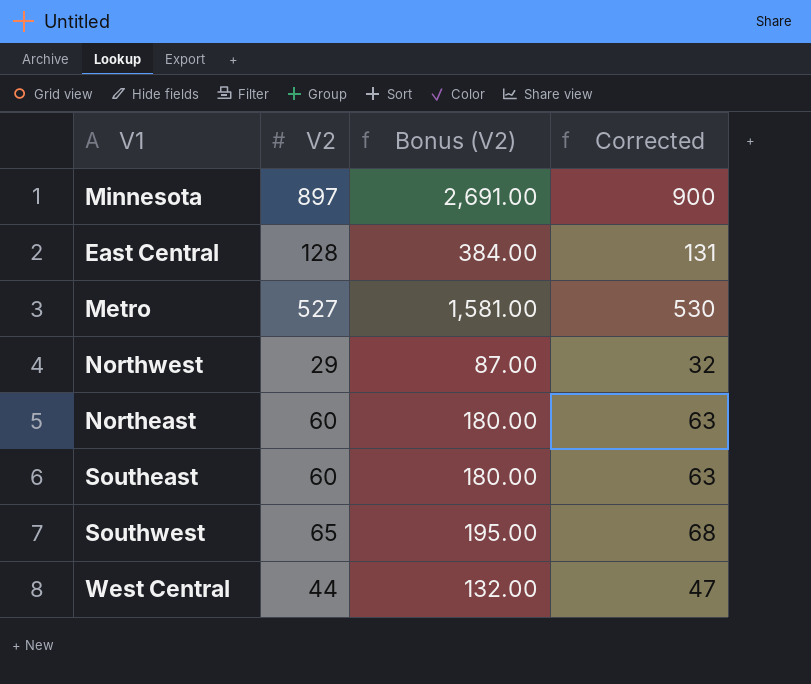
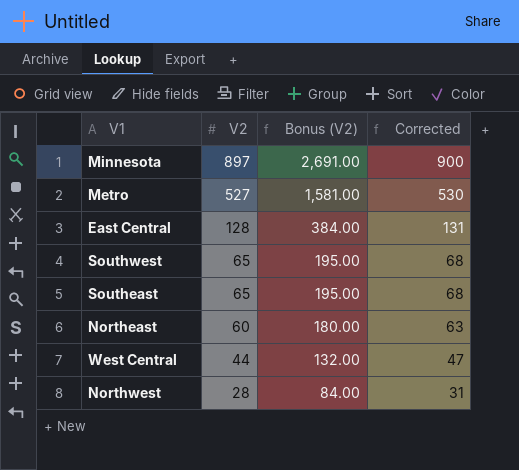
row order: none -> V2 descending
Southeast | V2: 60 -> 65
Southeast | Bonus (V2): 180.00 -> 195.00
Southeast | Corrected: 63 -> 68
Northwest | V2: 29 -> 28
Northwest | Bonus (V2): 87.00 -> 84.00
Northwest | Corrected: 32 -> 31

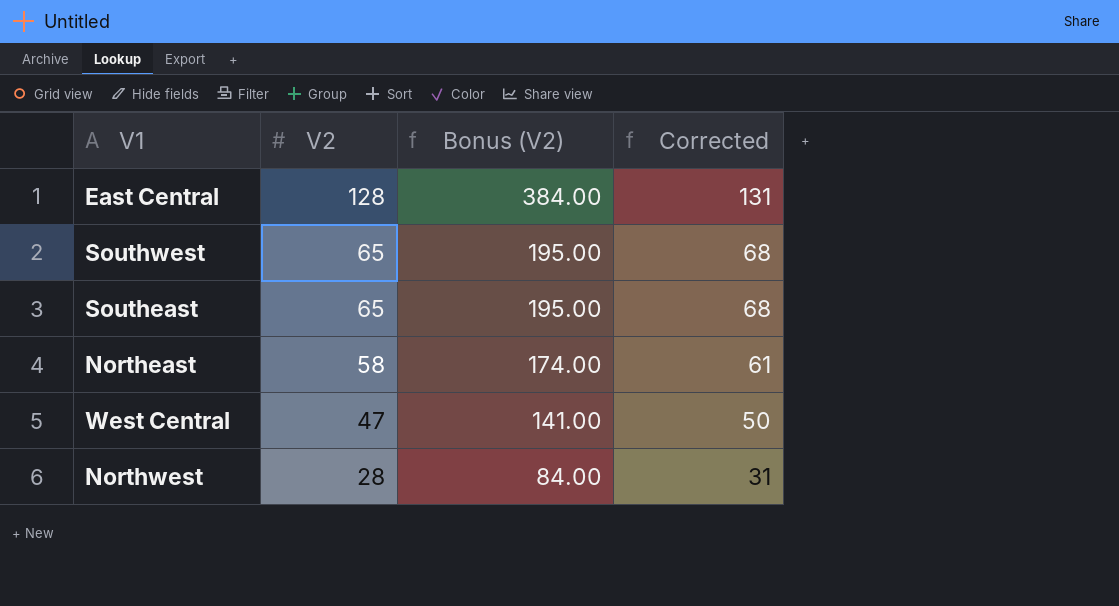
row Minnesota: 897 | 2,691.00 | 900 -> none
row Metro: 527 | 1,581.00 | 530 -> none
Northeast | V2: 60 -> 58
Northeast | Bonus (V2): 180.00 -> 174.00
Northeast | Corrected: 63 -> 61
West Central | V2: 44 -> 47
West Central | Bonus (V2): 132.00 -> 141.00
West Central | Corrected: 47 -> 50

